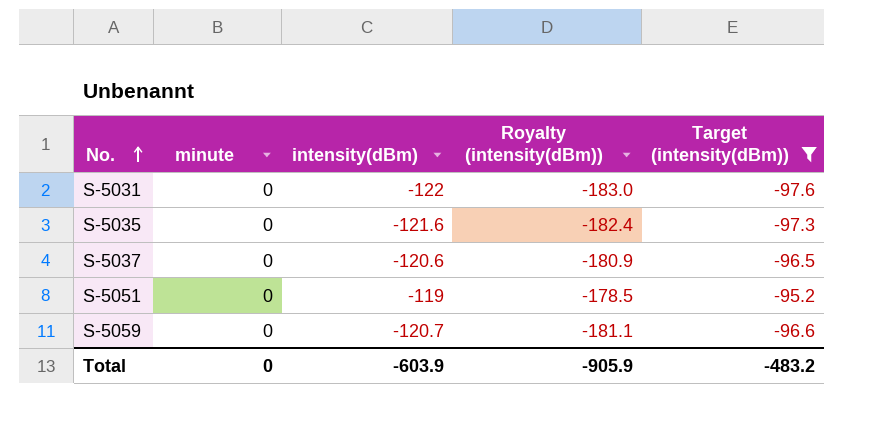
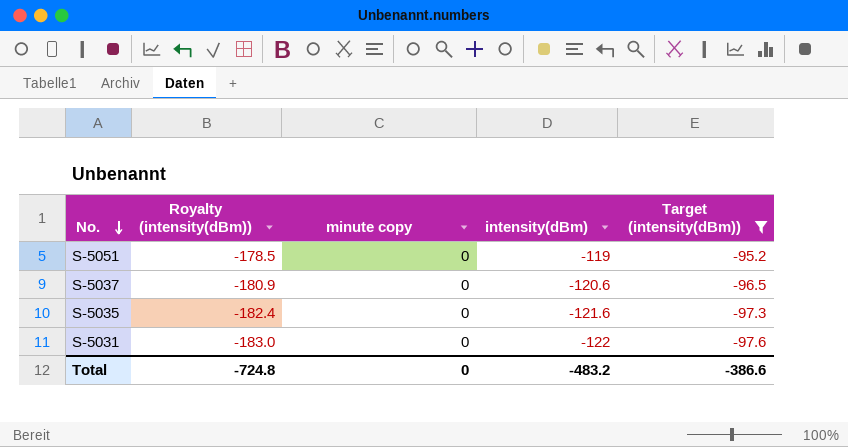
row order: No. ascending -> No. descending
column Royalty (intensity(dBm)) | position: 4 -> 2
column name: minute -> minute copy
row S-5059: 0 | -120.7 | -181.1 | -96.6 -> none
Total | Royalty (intensity(dBm)): -905.9 -> -724.8
Total | intensity(dBm): -603.9 -> -483.2
Total | Target (intensity(dBm)): -483.2 -> -386.6

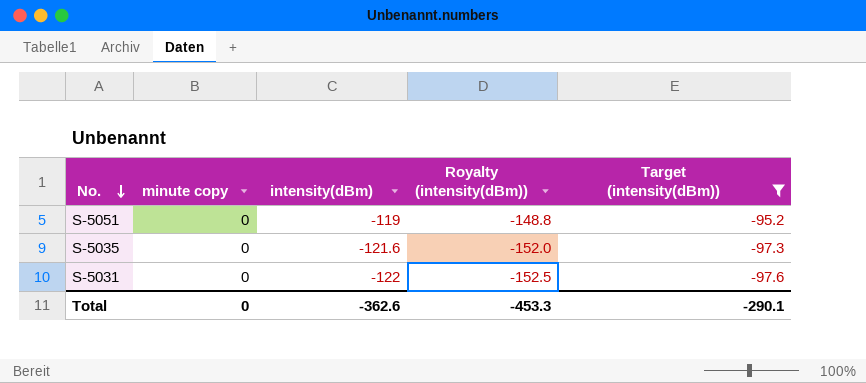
column Royalty (intensity(dBm)) | formula: [intensity(dBm)] * 1.5 -> [intensity(dBm)] * 1.25
column Royalty (intensity(dBm)) | position: 2 -> 4
row S-5037: -180.9 | 0 | -120.6 | -96.5 -> none
Total | intensity(dBm): -483.2 -> -362.6
Total | Royalty (intensity(dBm)): -724.8 -> -453.3
Total | Target (intensity(dBm)): -386.6 -> -290.1

